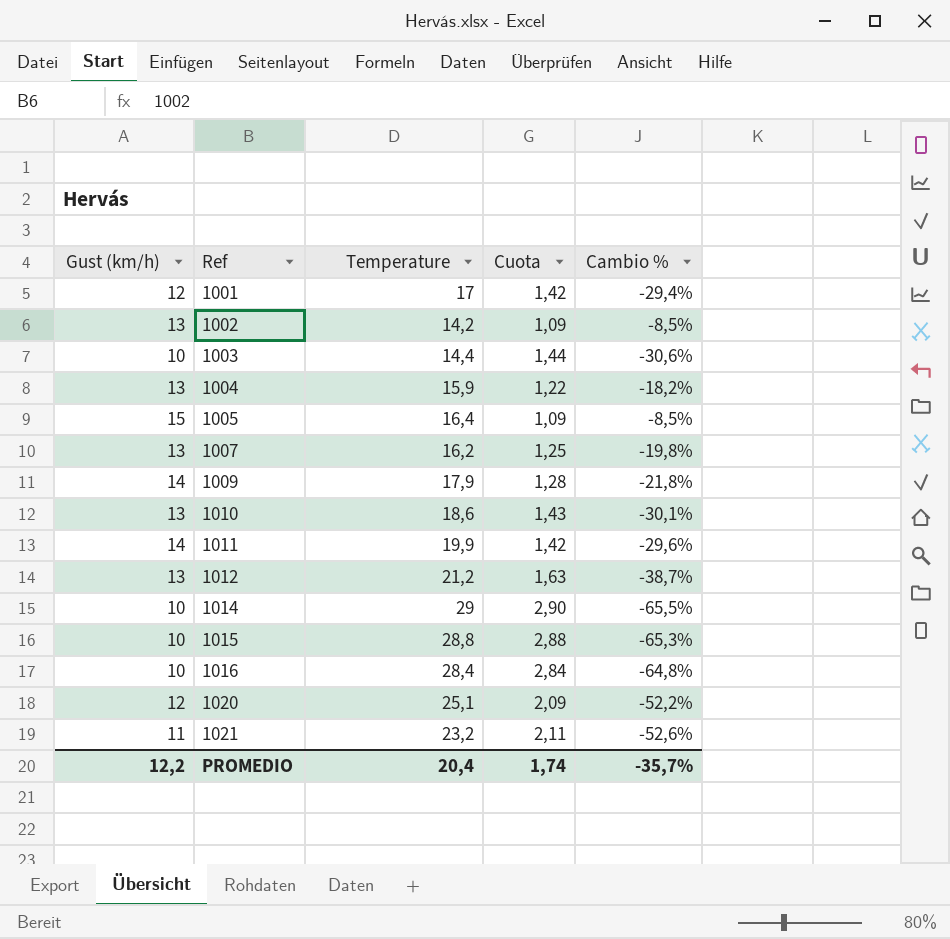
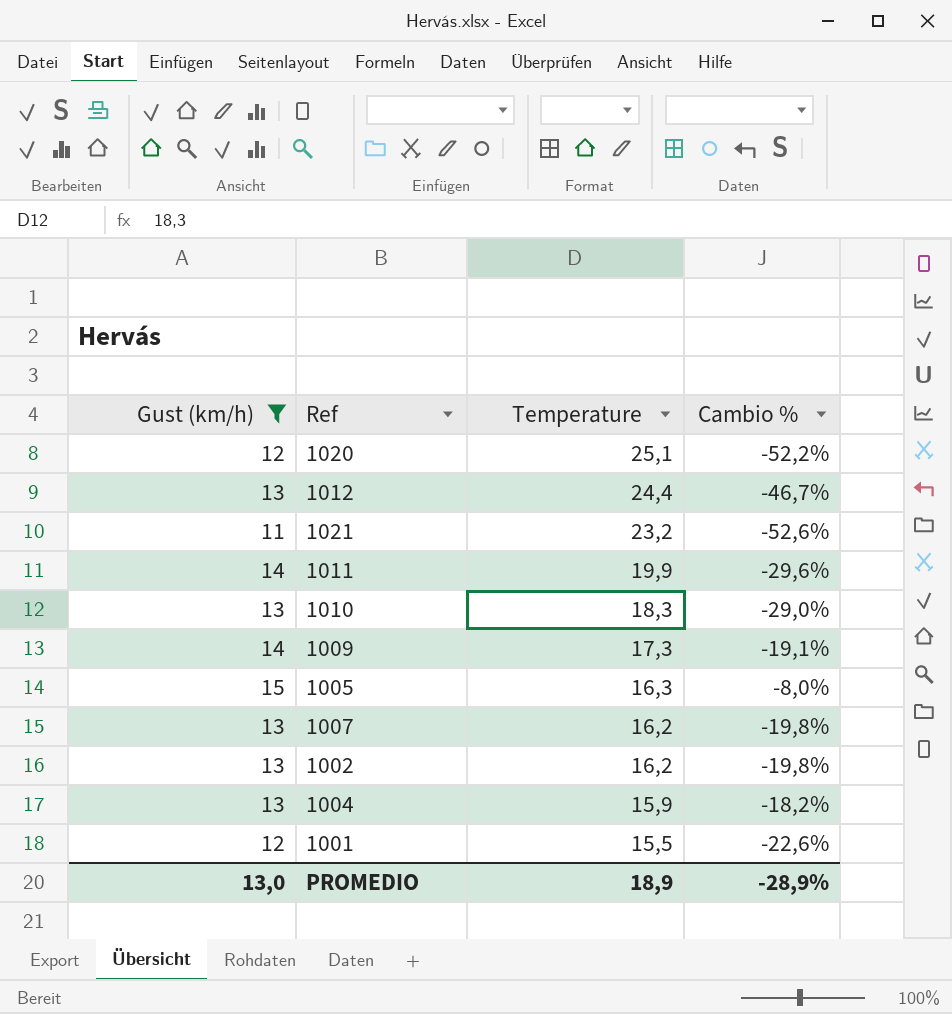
filter: none -> Gust (km/h) != 10
row order: Ref ascending -> Temperature descending
column Cuota | formula: [Temperature] / [Gust (km/h)] -> none
1012 | Temperature: 21,2 -> 24,4
1012 | Cambio %: -38,7% -> -46,7%
1010 | Temperature: 18,6 -> 18,3
1010 | Cambio %: -30,1% -> -29,0%
1009 | Temperature: 17,9 -> 17,3
1009 | Cambio %: -21,8% -> -19,1%
1005 | Temperature: 16,4 -> 16,3
1005 | Cambio %: -8,5% -> -8,0%
1002 | Temperature: 14,2 -> 16,2
1002 | Cambio %: -8,5% -> -19,8%
1001 | Temperature: 17 -> 15,5
1001 | Cambio %: -29,4% -> -22,6%
PROMEDIO | Gust (km/h): 12,2 -> 13,0
PROMEDIO | Temperature: 20,4 -> 18,9
PROMEDIO | Cambio %: -35,7% -> -28,9%

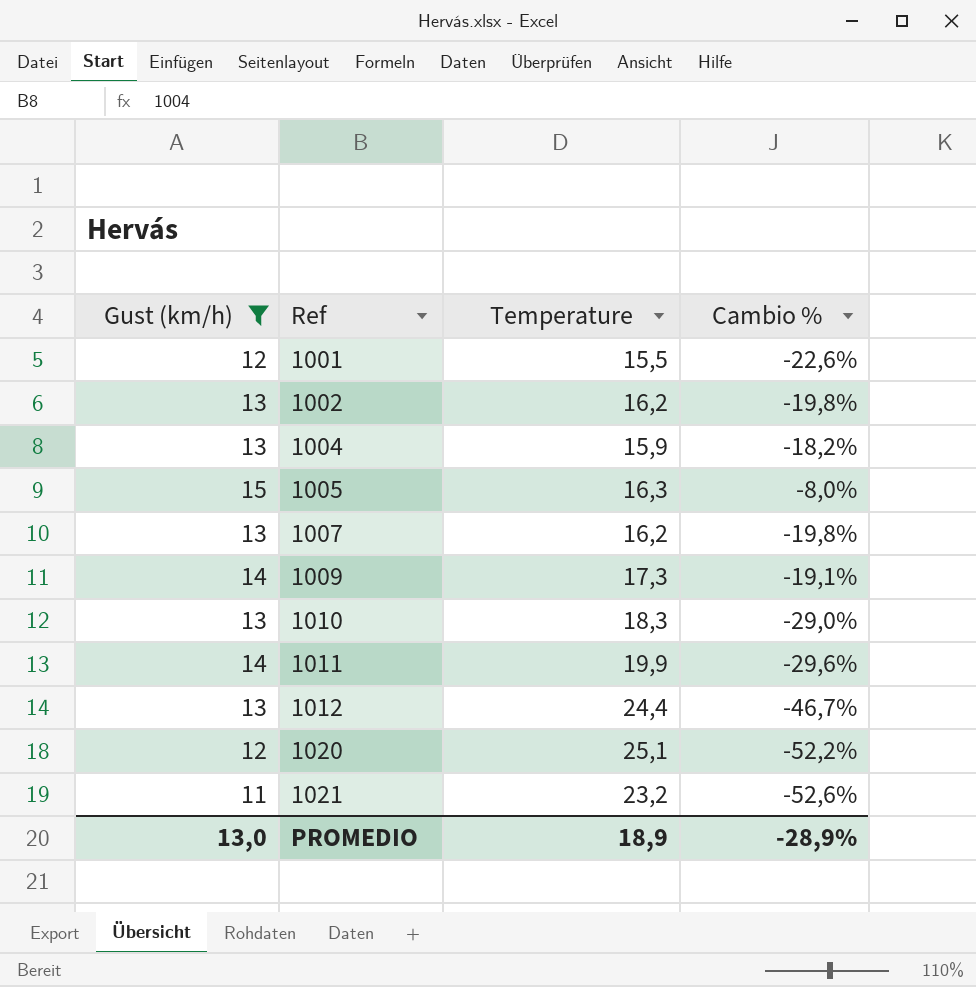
row order: Temperature descending -> Ref ascending

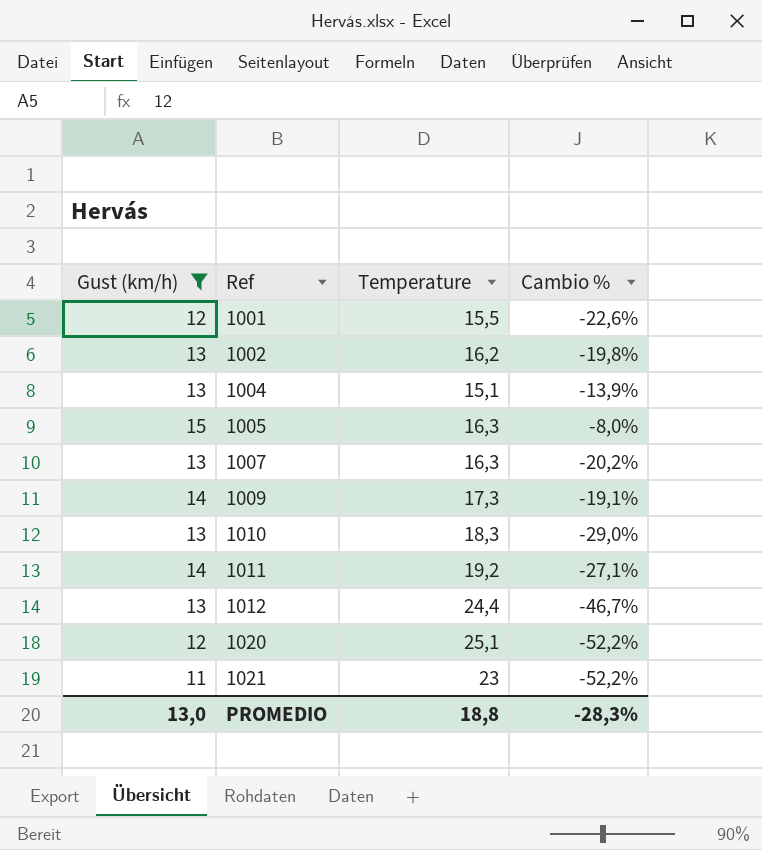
1004 | Temperature: 15,9 -> 15,1
1004 | Cambio %: -18,2% -> -13,9%
1007 | Temperature: 16,2 -> 16,3
1007 | Cambio %: -19,8% -> -20,2%
1011 | Temperature: 19,9 -> 19,2
1011 | Cambio %: -29,6% -> -27,1%
1021 | Temperature: 23,2 -> 23
1021 | Cambio %: -52,6% -> -52,2%
PROMEDIO | Temperature: 18,9 -> 18,8
PROMEDIO | Cambio %: -28,9% -> -28,3%

